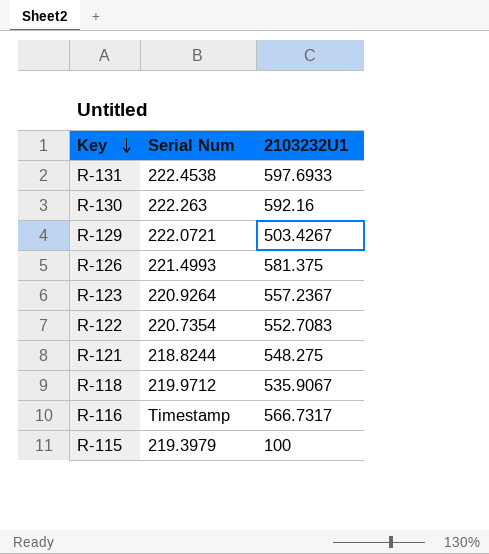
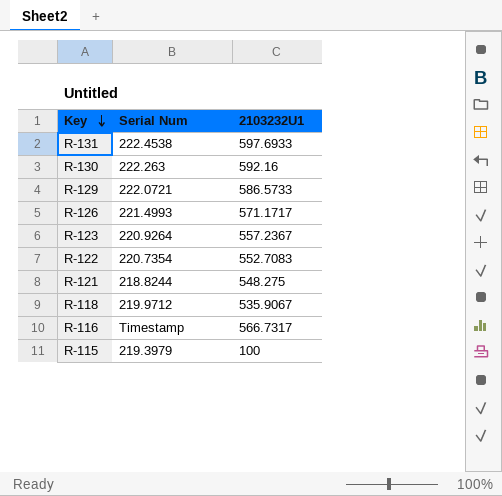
R-129 | 2103232U1: 503.4267 -> 586.5733
R-126 | 2103232U1: 581.375 -> 571.1717

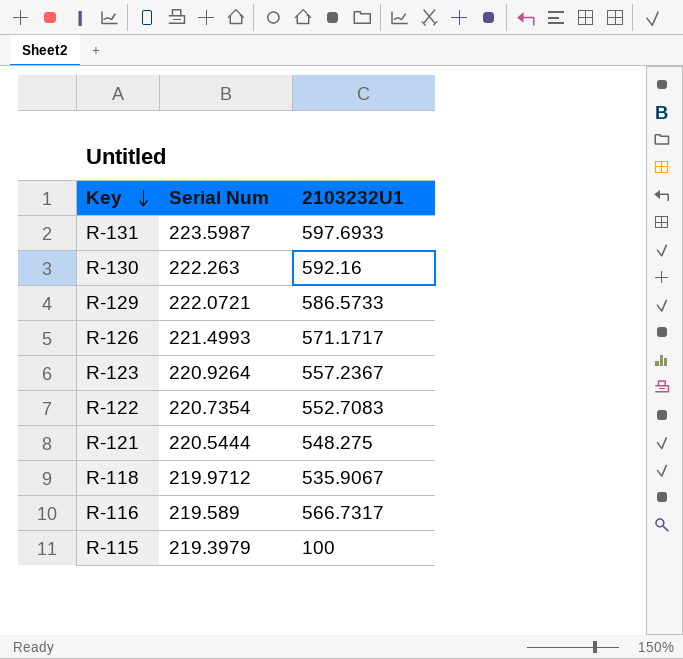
R-131 | Serial Num: 222.4538 -> 223.5987
R-121 | Serial Num: 218.8244 -> 220.5444
R-116 | Serial Num: Timestamp -> 219.589

